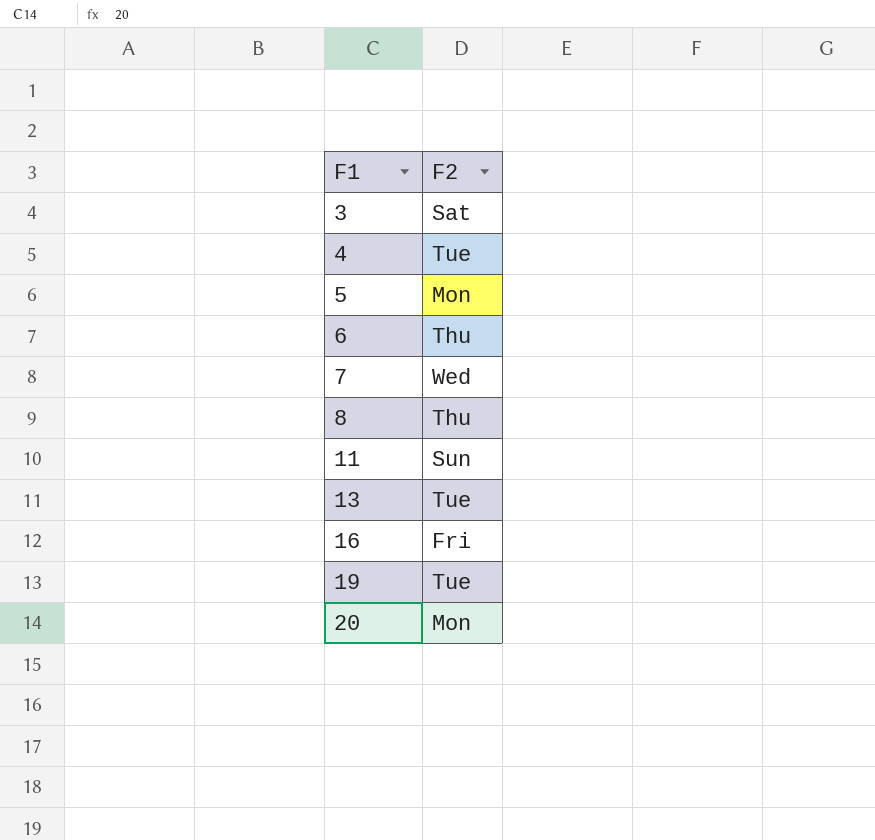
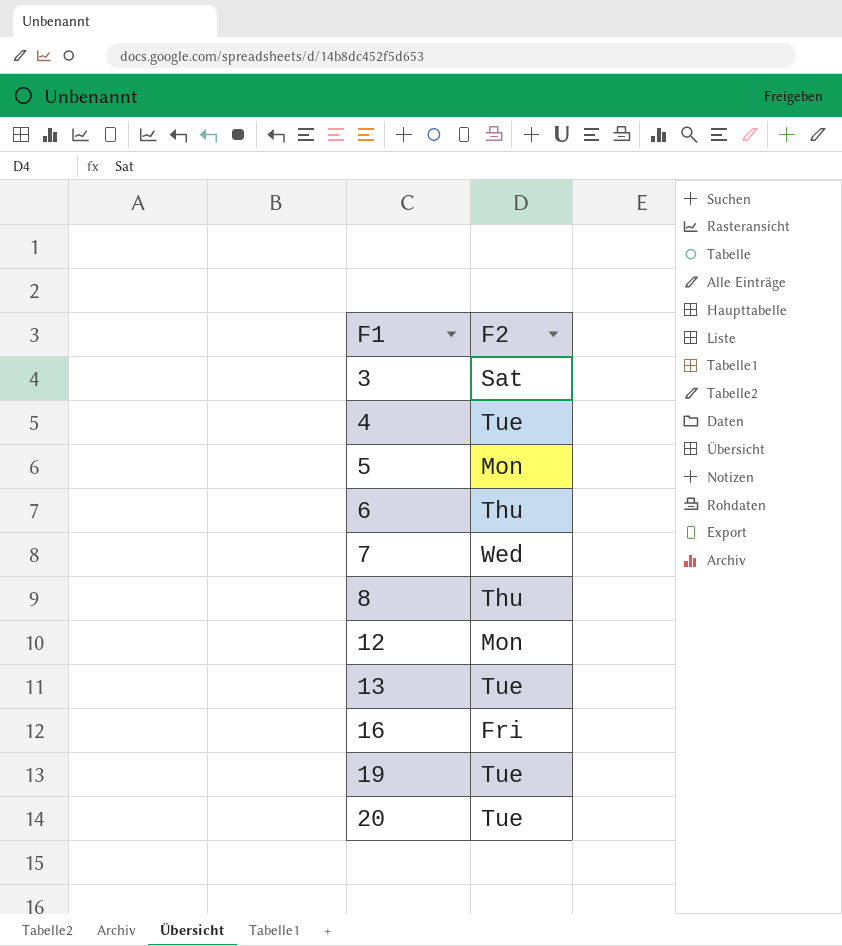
row 11: Sun -> none
row 12: none -> Mon
20 | F2: Mon -> Tue

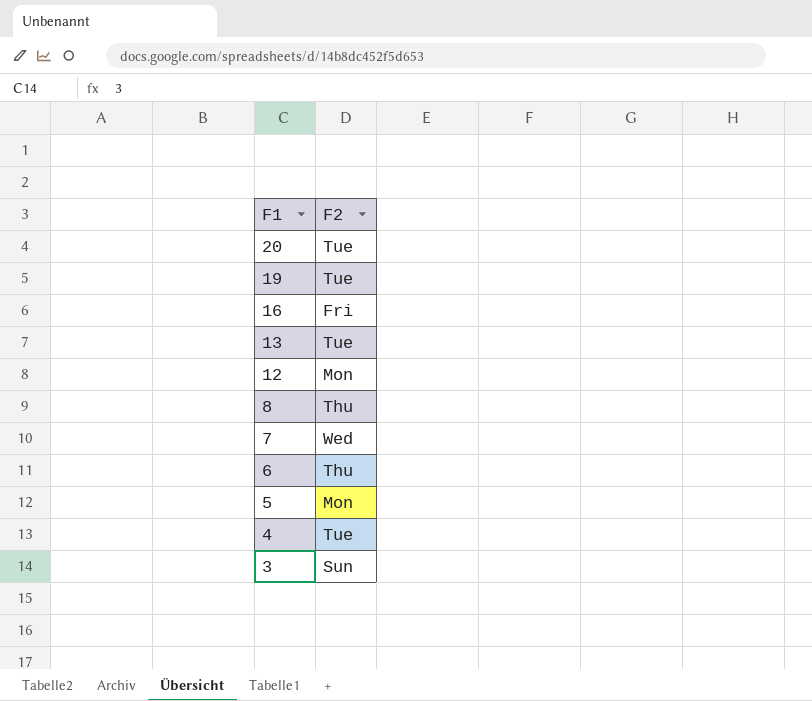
row order: F1 ascending -> F1 descending
3 | F2: Sat -> Sun

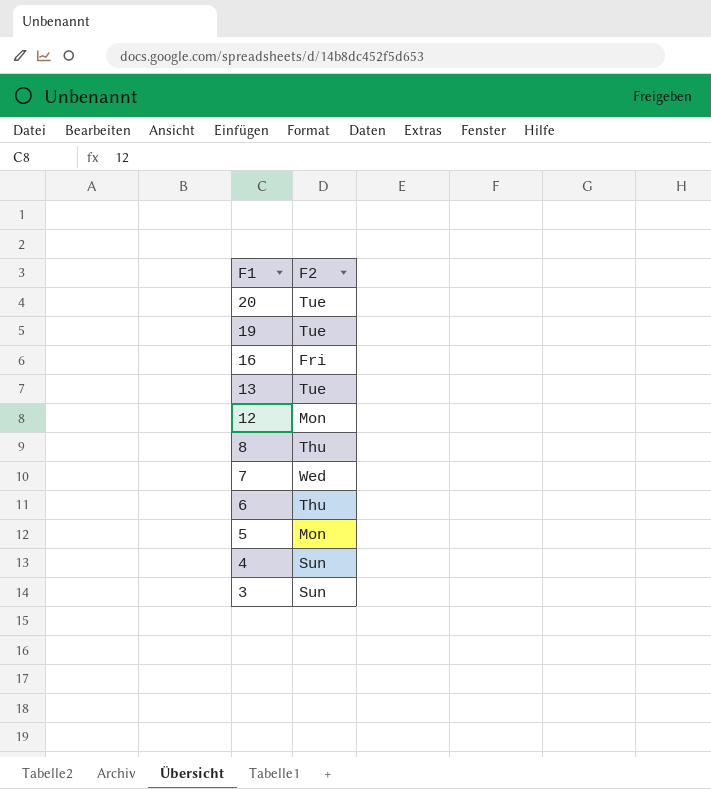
4 | F2: Tue -> Sun

